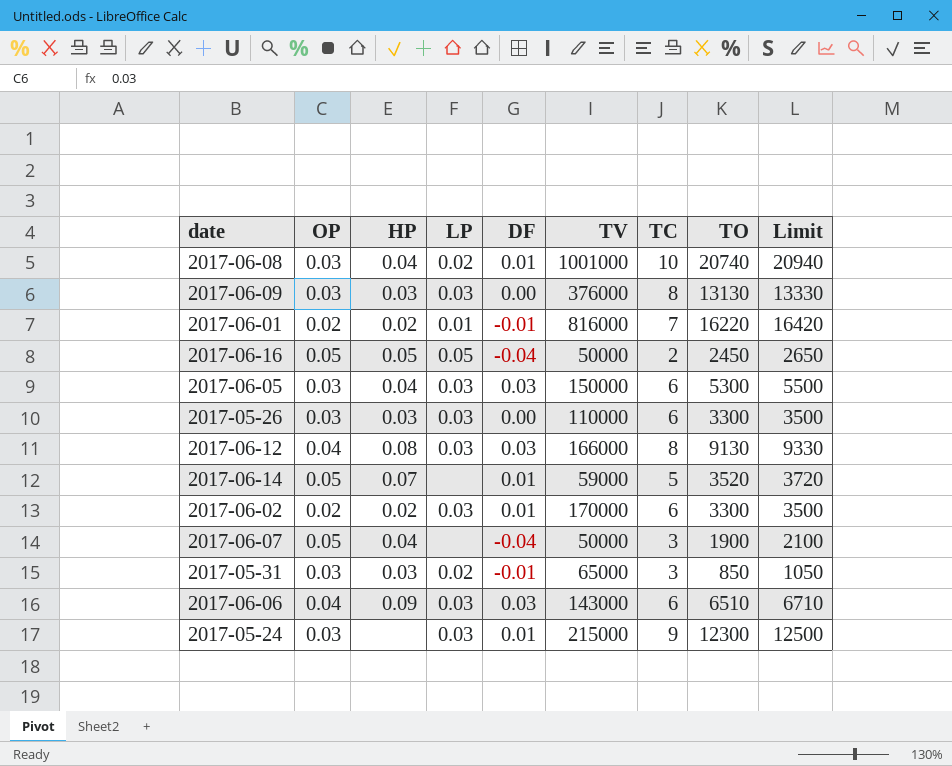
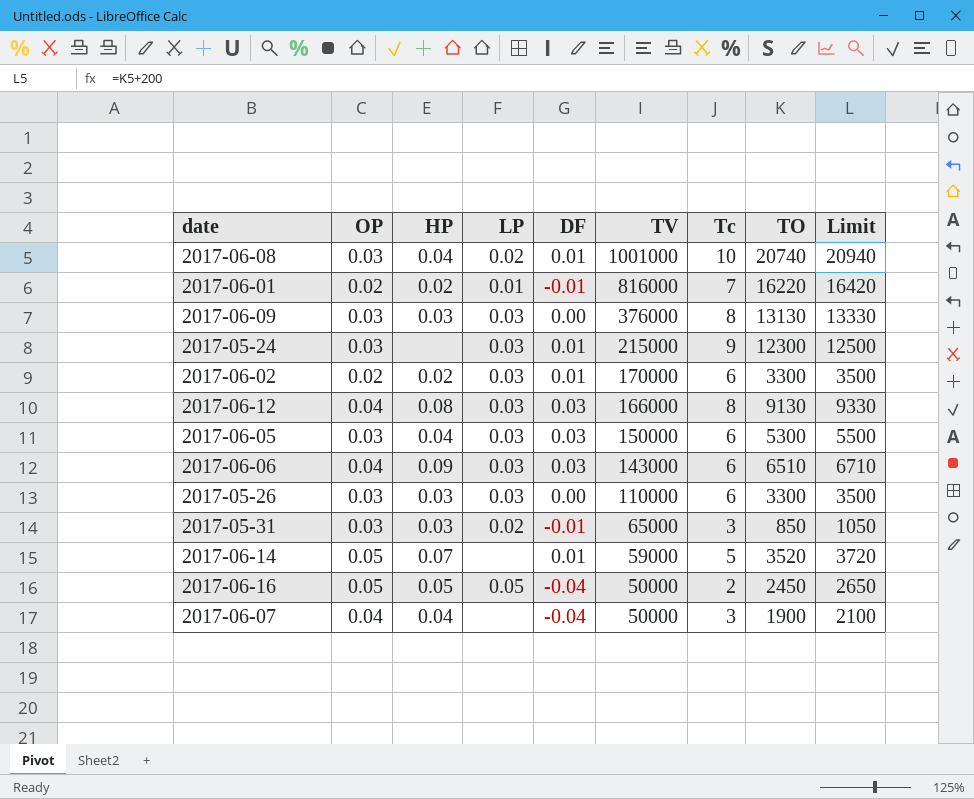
row order: none -> TV descending
column name: TC -> Tc
2017-06-07 | OP: 0.05 -> 0.04

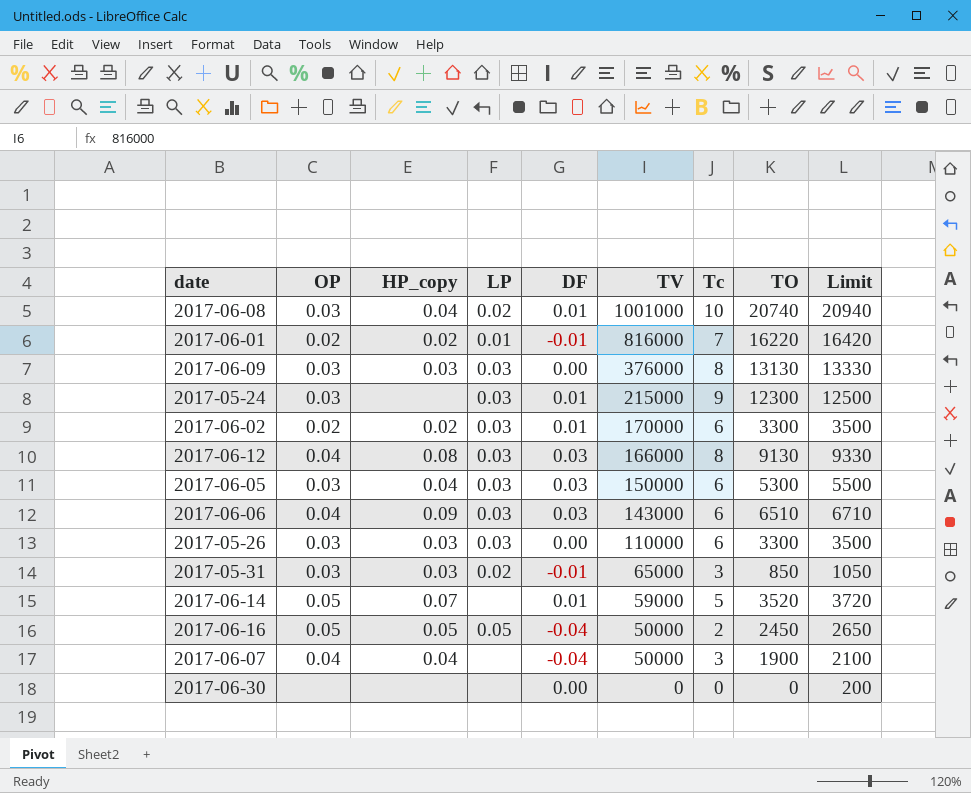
column name: HP -> HP_copy
row 2017-06-30: none -> none | none | none | 0.00 | 0 | 0 | 0 | 200

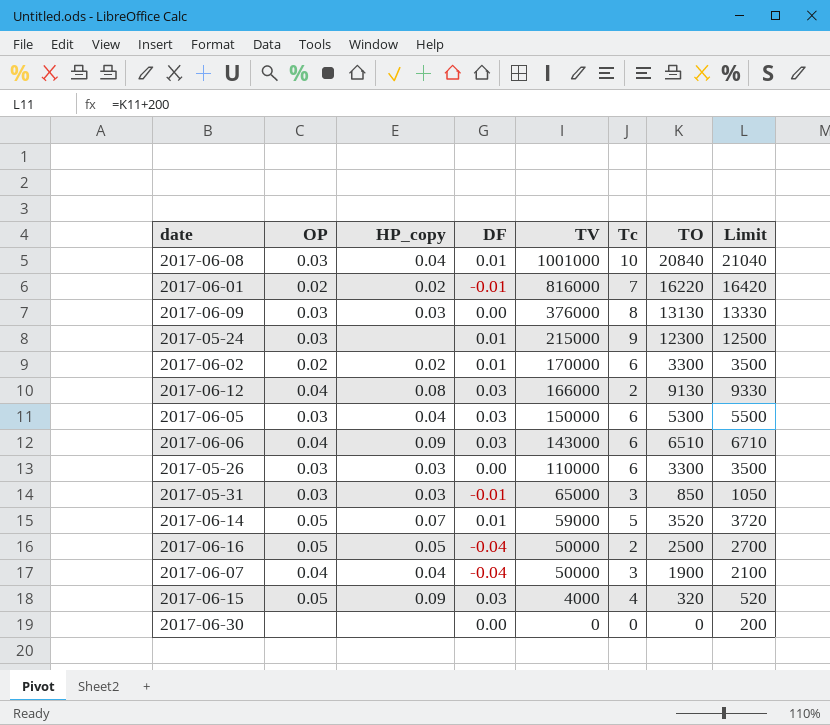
column LP | position: 4 -> none
2017-06-08 | TO: 20740 -> 20840
2017-06-08 | Limit: 20940 -> 21040
2017-06-12 | Tc: 8 -> 2
2017-06-16 | TO: 2450 -> 2500
2017-06-16 | Limit: 2650 -> 2700
row 2017-06-15: none -> 0.05 | 0.09 | 0.03 | 4000 | 4 | 320 | 520

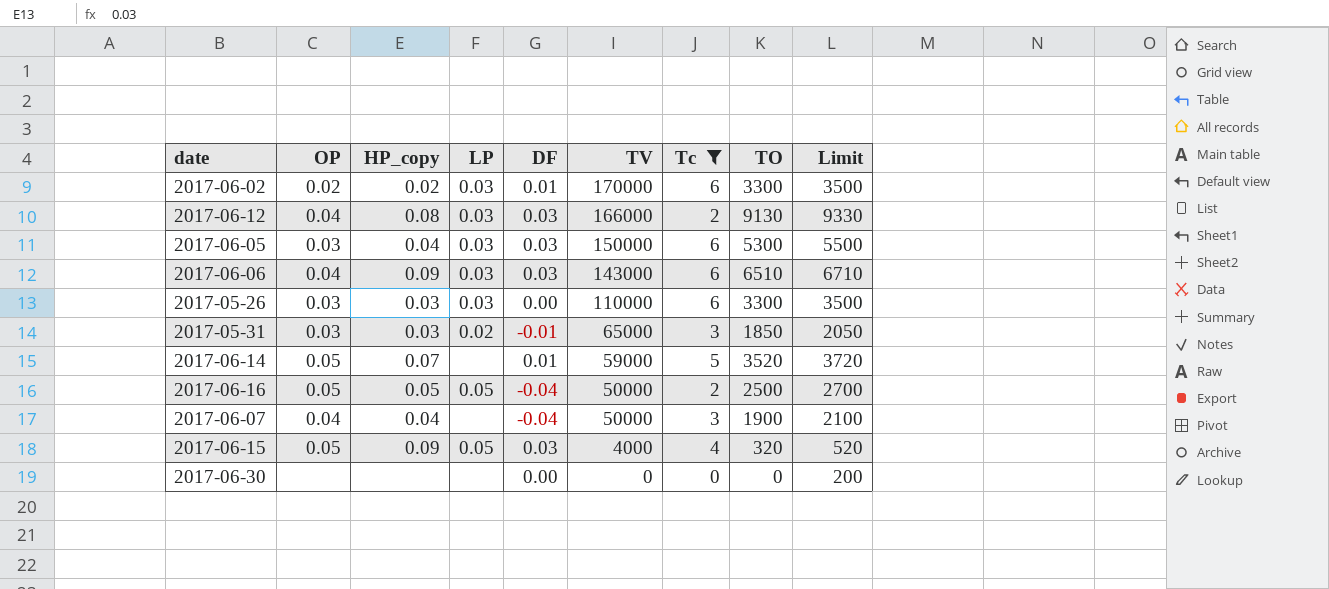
filter: none -> Tc <= 6
column LP | position: none -> 4
2017-05-31 | TO: 850 -> 1850
2017-05-31 | Limit: 1050 -> 2050

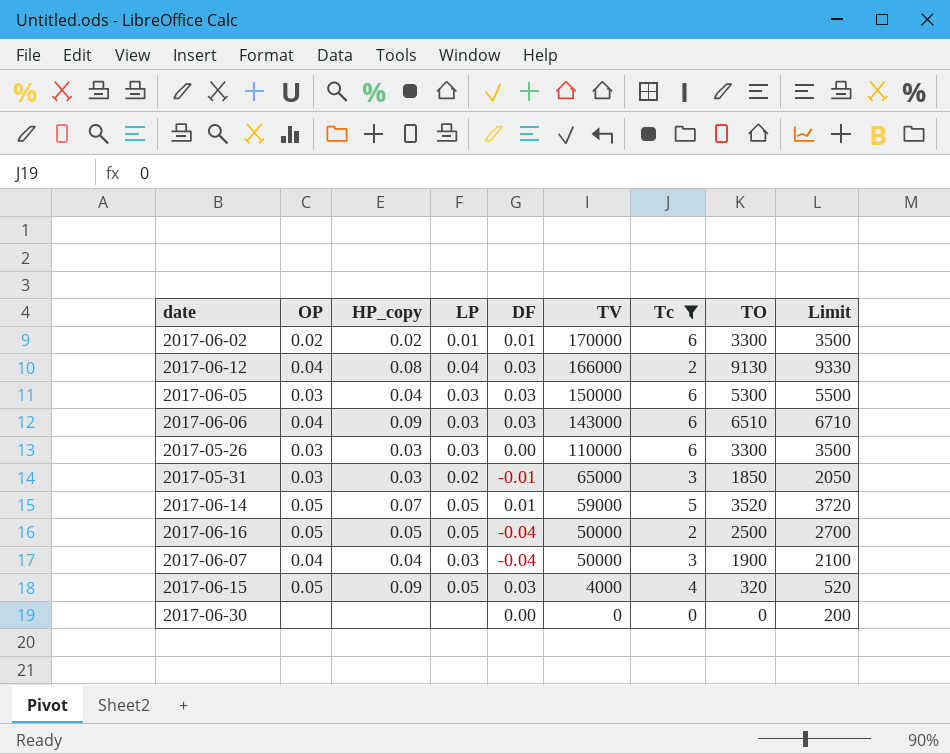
2017-06-02 | LP: 0.03 -> 0.01
2017-06-12 | LP: 0.03 -> 0.04
2017-06-14 | LP: none -> 0.05
2017-06-07 | LP: none -> 0.03

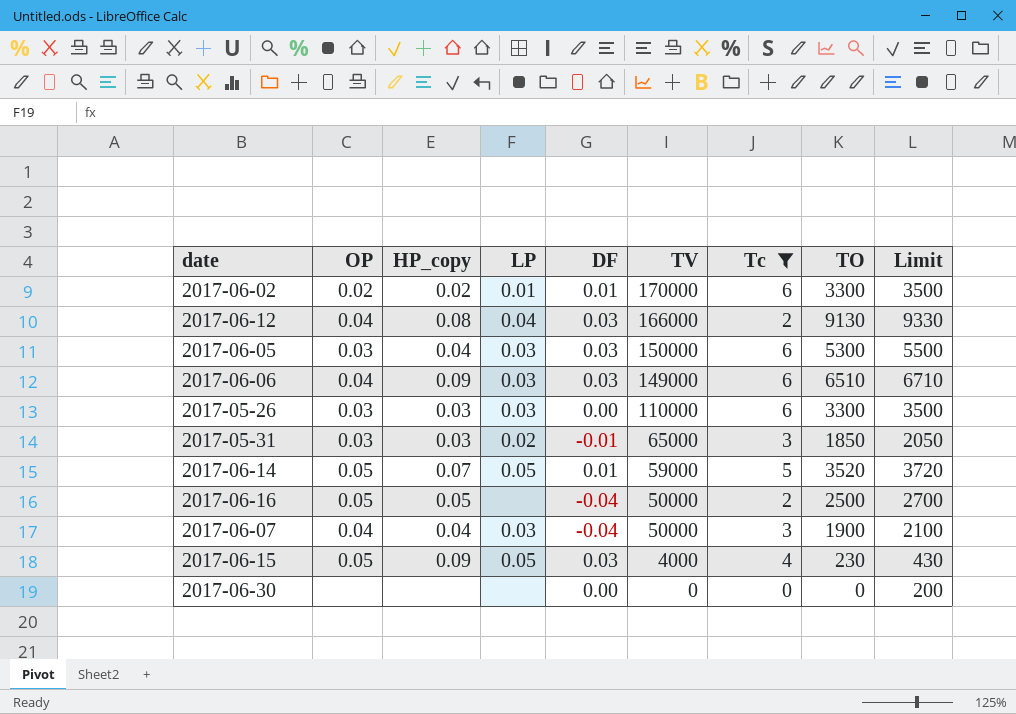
2017-06-06 | TV: 143000 -> 149000
2017-06-16 | LP: 0.05 -> none
2017-06-15 | TO: 320 -> 230
2017-06-15 | Limit: 520 -> 430

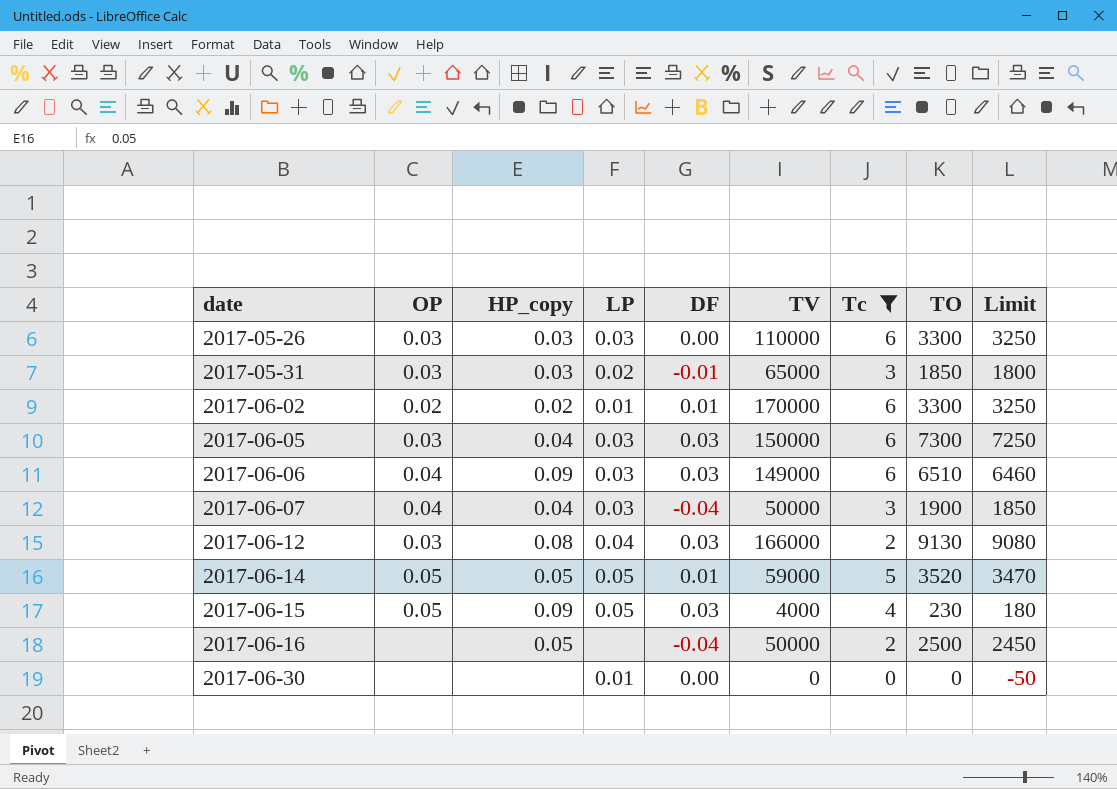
row order: TV descending -> date ascending
column Limit | formula: [TO] + 200 -> [TO] - 50
2017-06-05 | TO: 5300 -> 7300
2017-06-12 | OP: 0.04 -> 0.03
2017-06-14 | HP_copy: 0.07 -> 0.05
2017-06-16 | OP: 0.05 -> none
2017-06-30 | LP: none -> 0.01

